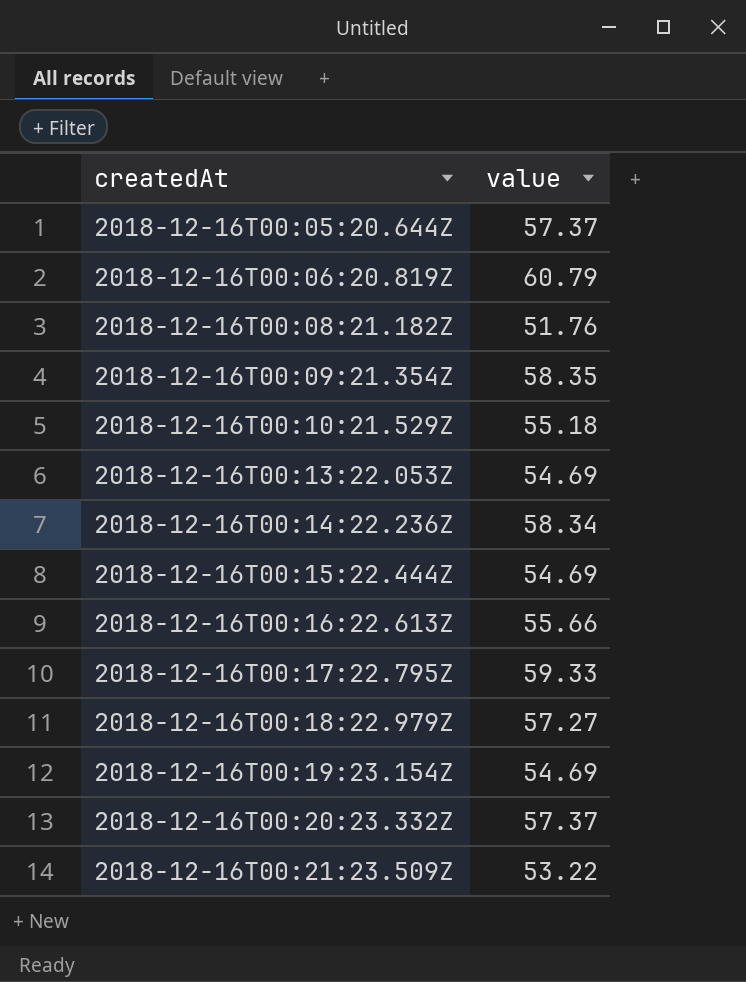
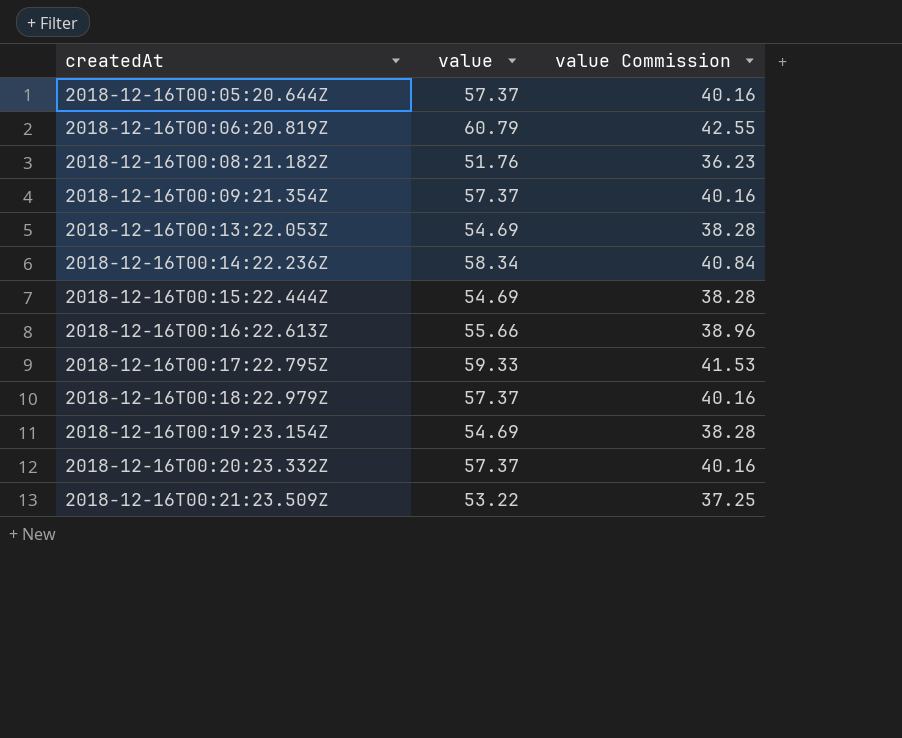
column value Commission | formula: none -> [value] * 0.7
row 2018-12-16T00:10:21.529Z: 55.18 -> none
2018-12-16T00:09:21.354Z | value: 58.35 -> 57.37
2018-12-16T00:18:22.979Z | value: 57.27 -> 57.37

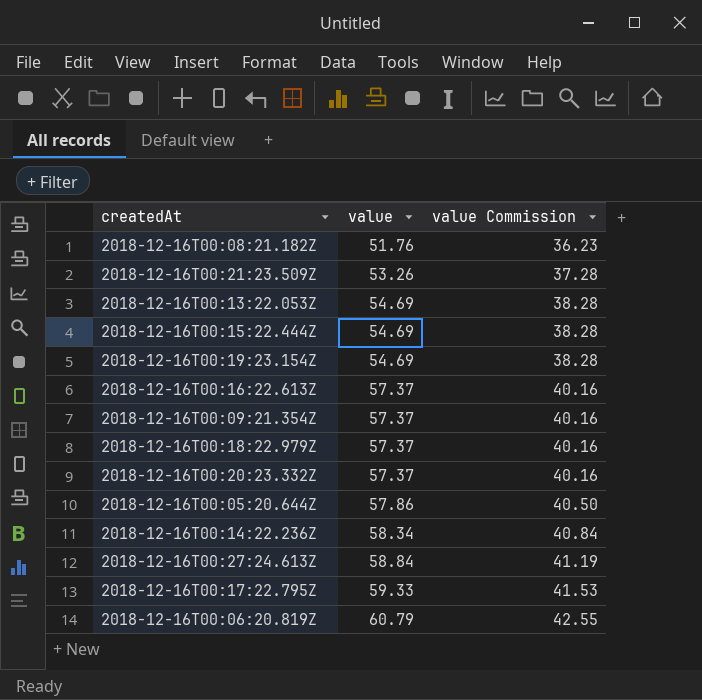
row order: createdAt ascending -> value ascending
2018-12-16T00:21:23.509Z | value: 53.22 -> 53.26
2018-12-16T00:21:23.509Z | value Commission: 37.25 -> 37.28
2018-12-16T00:16:22.613Z | value: 55.66 -> 57.37
2018-12-16T00:16:22.613Z | value Commission: 38.96 -> 40.16
2018-12-16T00:05:20.644Z | value: 57.37 -> 57.86
2018-12-16T00:05:20.644Z | value Commission: 40.16 -> 40.50
row 2018-12-16T00:27:24.613Z: none -> 58.84 | 41.19

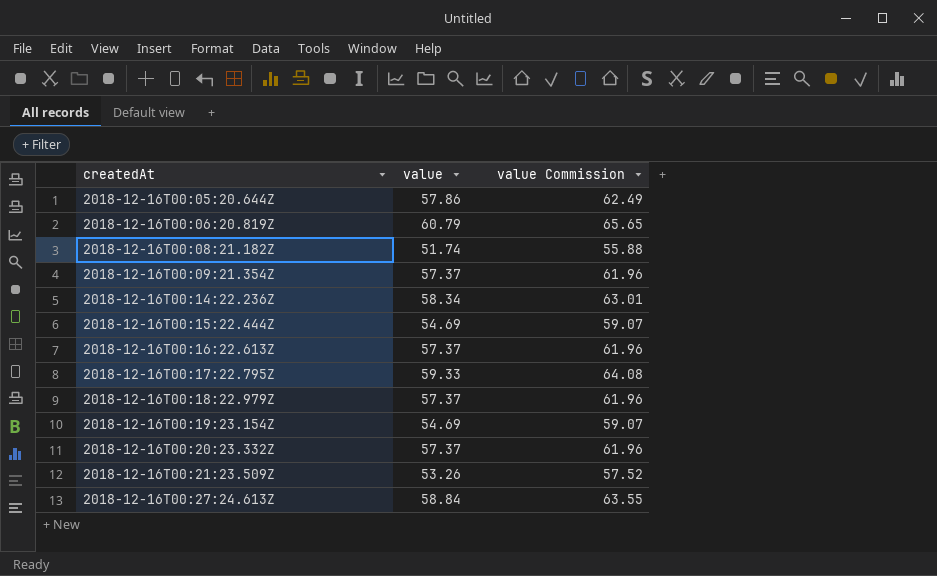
row order: value ascending -> createdAt ascending
column value Commission | formula: [value] * 0.7 -> [value] * 1.08
row 2018-12-16T00:13:22.053Z: 54.69 | 38.28 -> none
2018-12-16T00:08:21.182Z | value: 51.76 -> 51.74

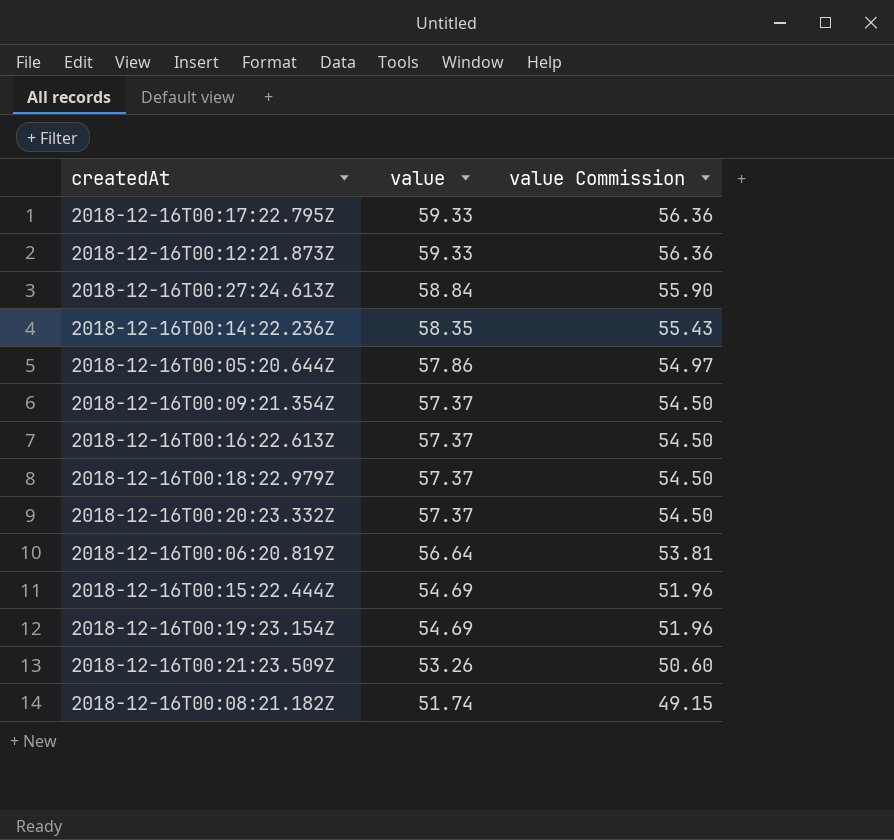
row order: createdAt ascending -> value descending
column value Commission | formula: [value] * 1.08 -> [value] * 0.95
row 2018-12-16T00:12:21.873Z: none -> 59.33 | 56.36
2018-12-16T00:14:22.236Z | value: 58.34 -> 58.35
2018-12-16T00:06:20.819Z | value: 60.79 -> 56.64

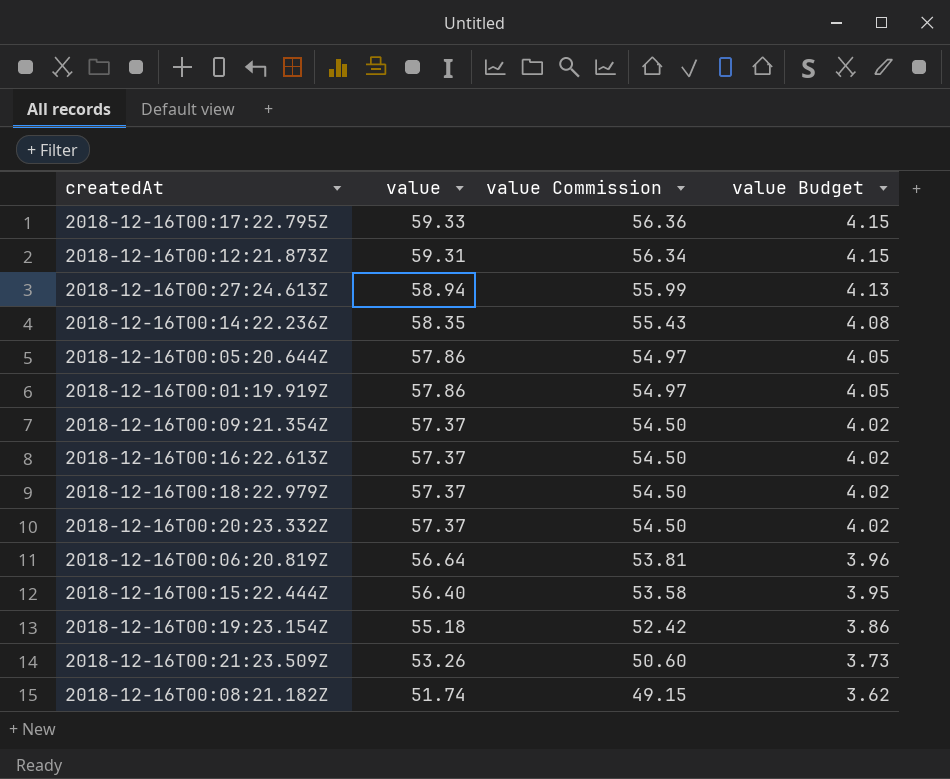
column value Budget | formula: none -> [value] * 0.07
2018-12-16T00:12:21.873Z | value: 59.33 -> 59.31
2018-12-16T00:12:21.873Z | value Commission: 56.36 -> 56.34
2018-12-16T00:27:24.613Z | value: 58.84 -> 58.94
2018-12-16T00:27:24.613Z | value Commission: 55.90 -> 55.99
row 2018-12-16T00:01:19.919Z: none -> 57.86 | 54.97 | 4.05
2018-12-16T00:15:22.444Z | value: 54.69 -> 56.40
2018-12-16T00:15:22.444Z | value Commission: 51.96 -> 53.58
2018-12-16T00:19:23.154Z | value: 54.69 -> 55.18
2018-12-16T00:19:23.154Z | value Commission: 51.96 -> 52.42

